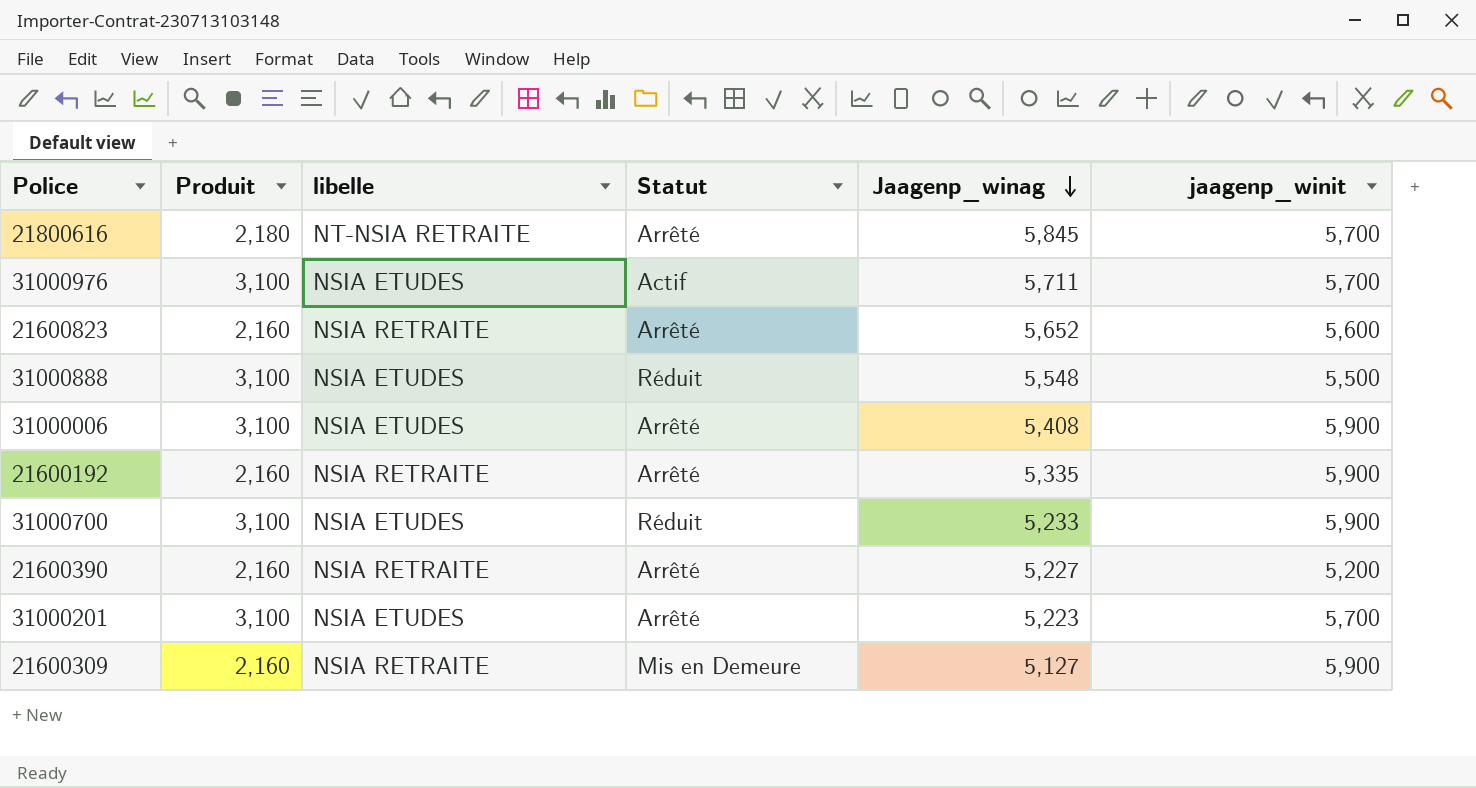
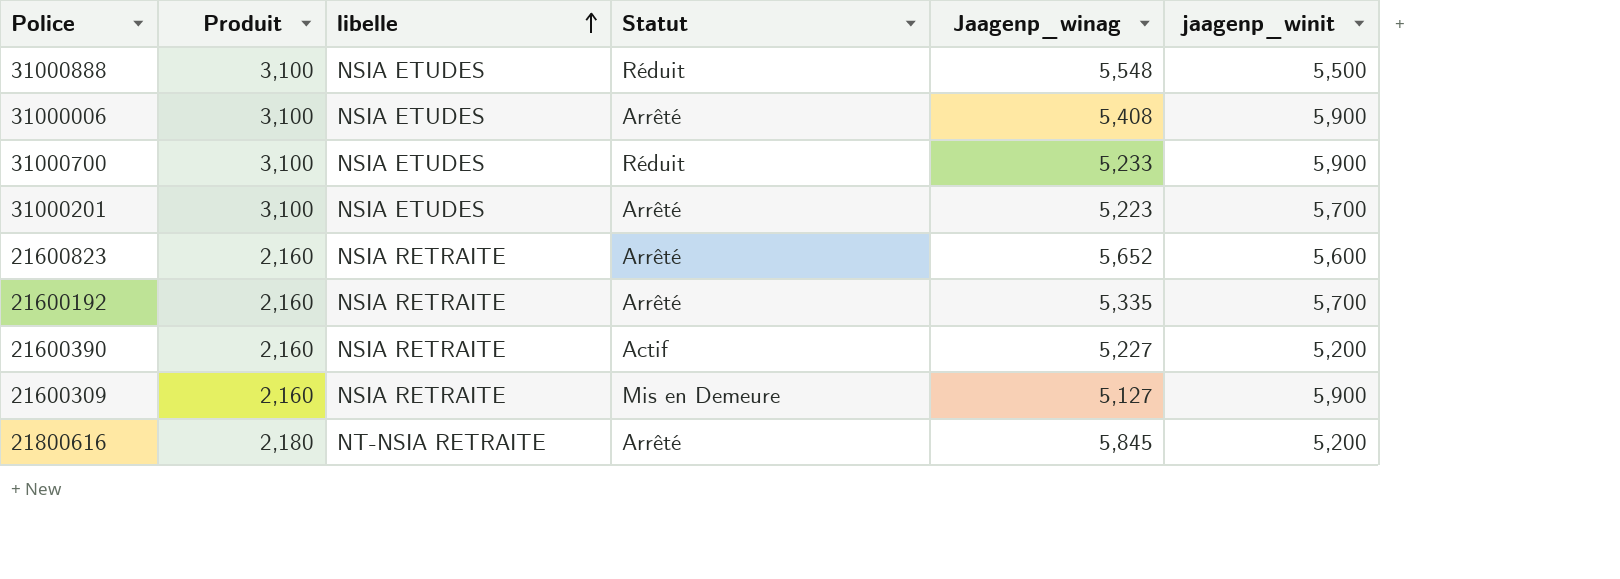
row order: Jaagenp_winag descending -> libelle ascending
row 31000976: 3,100 | NSIA ETUDES | Actif | 5,711 | 5,700 -> none
21600192 | jaagenp_winit: 5,900 -> 5,700
21600390 | Statut: Arrêté -> Actif
21800616 | jaagenp_winit: 5,700 -> 5,200

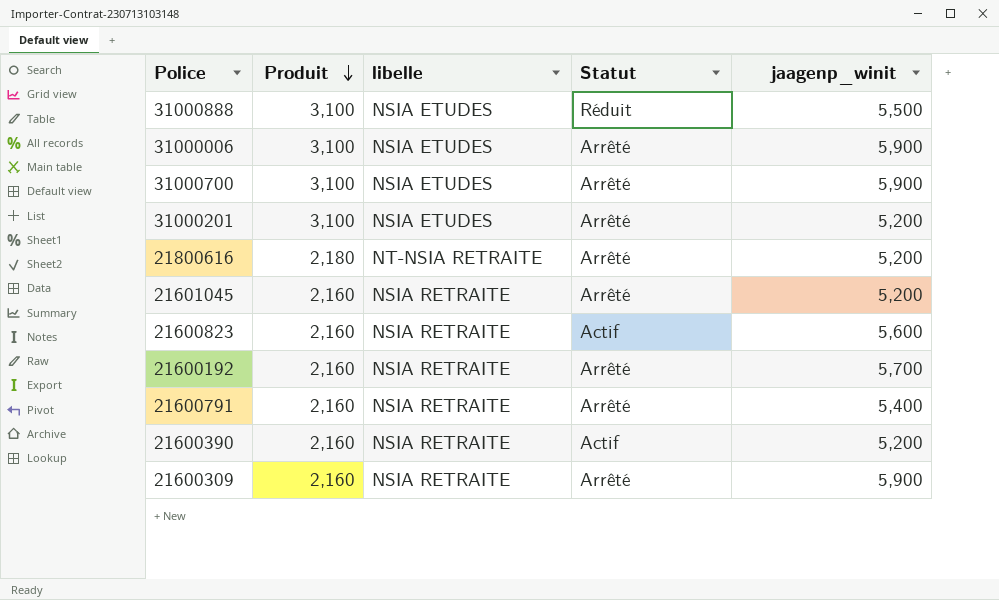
row order: libelle ascending -> Produit descending
column Jaagenp_winag | position: 5 -> none
31000700 | Statut: Réduit -> Arrêté
31000201 | jaagenp_winit: 5,700 -> 5,200
row 21601045: none -> 2,160 | NSIA RETRAITE | Arrêté | 5,200
21600823 | Statut: Arrêté -> Actif
row 21600791: none -> 2,160 | NSIA RETRAITE | Arrêté | 5,400
21600309 | Statut: Mis en Demeure -> Arrêté

